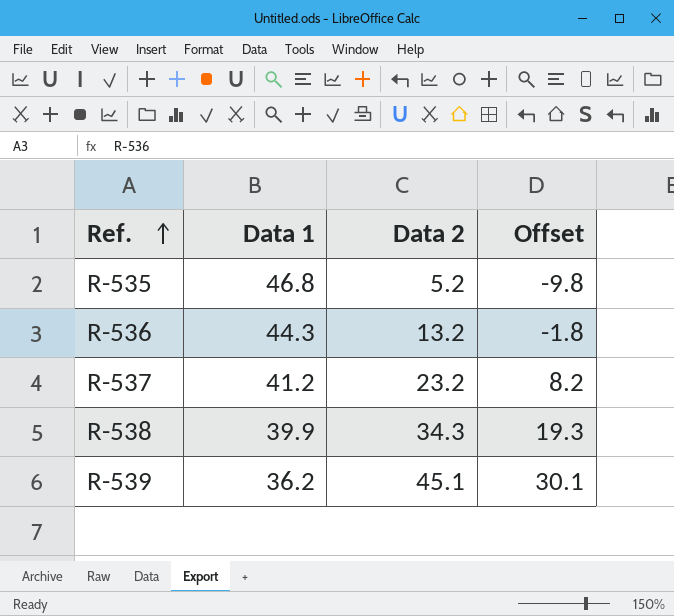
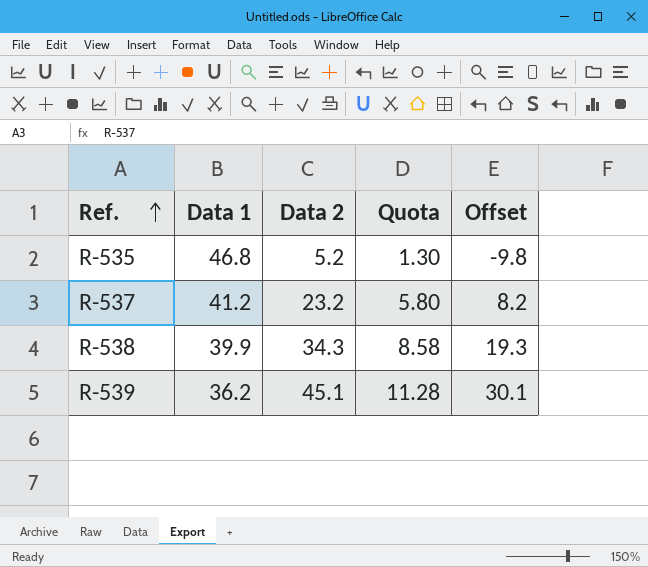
column Quota | formula: none -> [Data 2] * 0.25
row R-536: 44.3 | 13.2 | -1.8 -> none

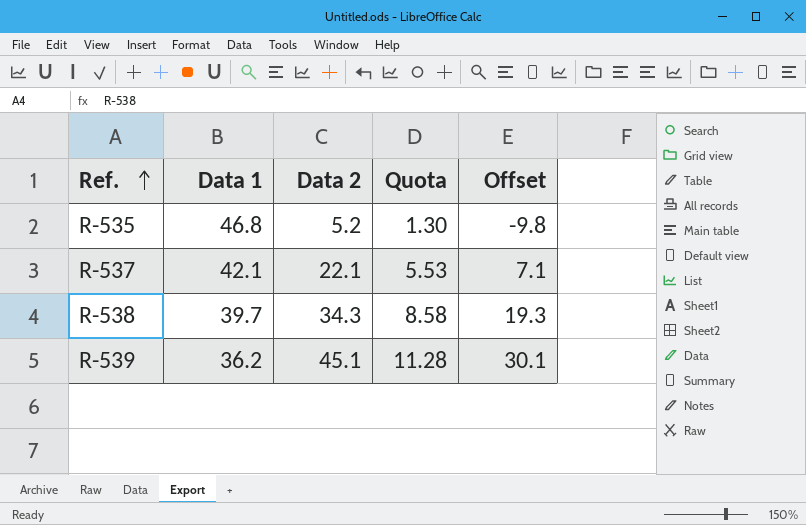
R-537 | Data 1: 41.2 -> 42.1
R-537 | Data 2: 23.2 -> 22.1
R-537 | Quota: 5.80 -> 5.53
R-537 | Offset: 8.2 -> 7.1
R-538 | Data 1: 39.9 -> 39.7

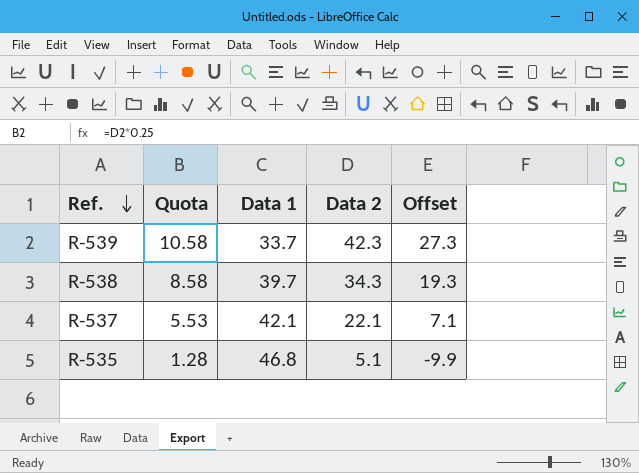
row order: Ref. ascending -> Ref. descending
column Quota | position: 4 -> 2
R-539 | Quota: 11.28 -> 10.58
R-539 | Data 1: 36.2 -> 33.7
R-539 | Data 2: 45.1 -> 42.3
R-539 | Offset: 30.1 -> 27.3
R-535 | Quota: 1.30 -> 1.28
R-535 | Data 2: 5.2 -> 5.1
R-535 | Offset: -9.8 -> -9.9

